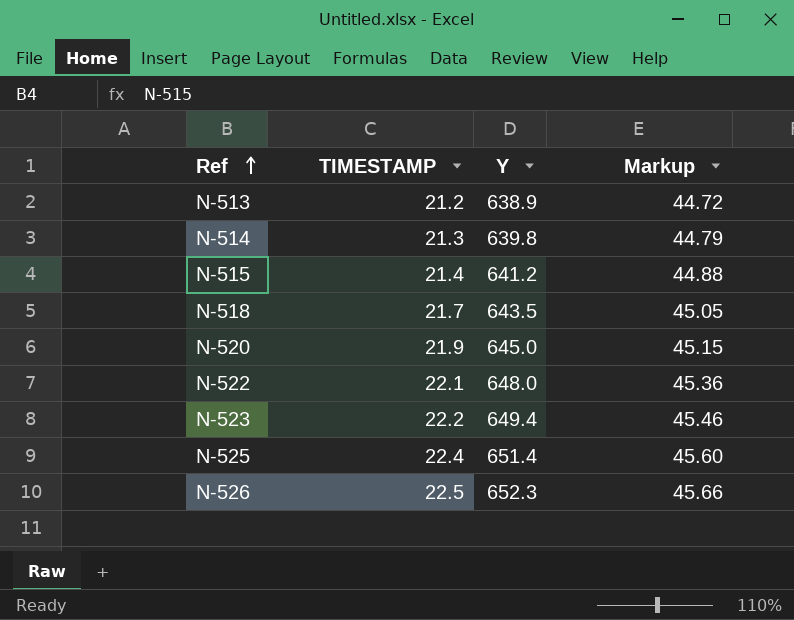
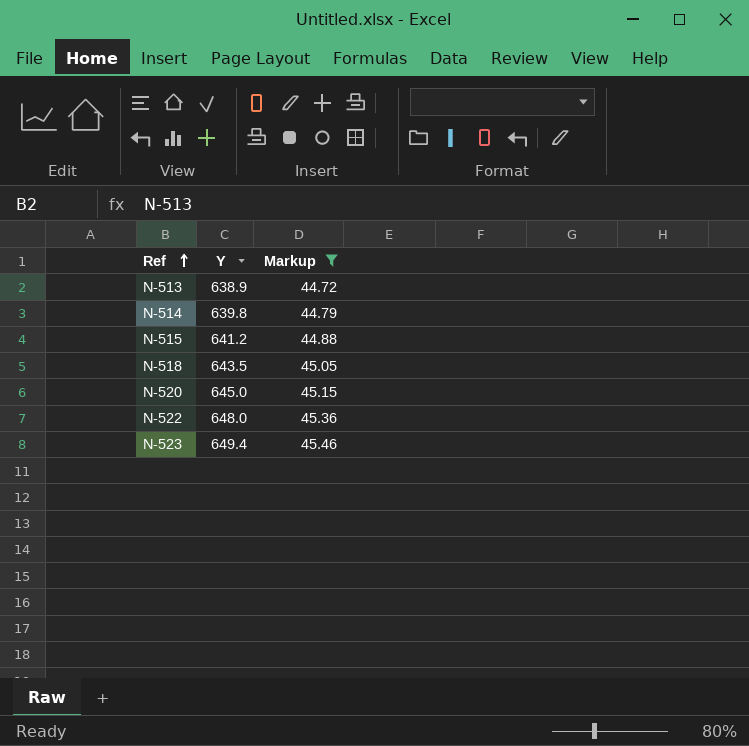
filter: none -> Markup <= 45.46
column TIMESTAMP | position: 2 -> none

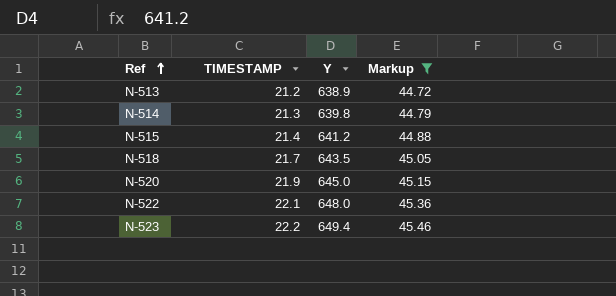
column TIMESTAMP | position: none -> 2

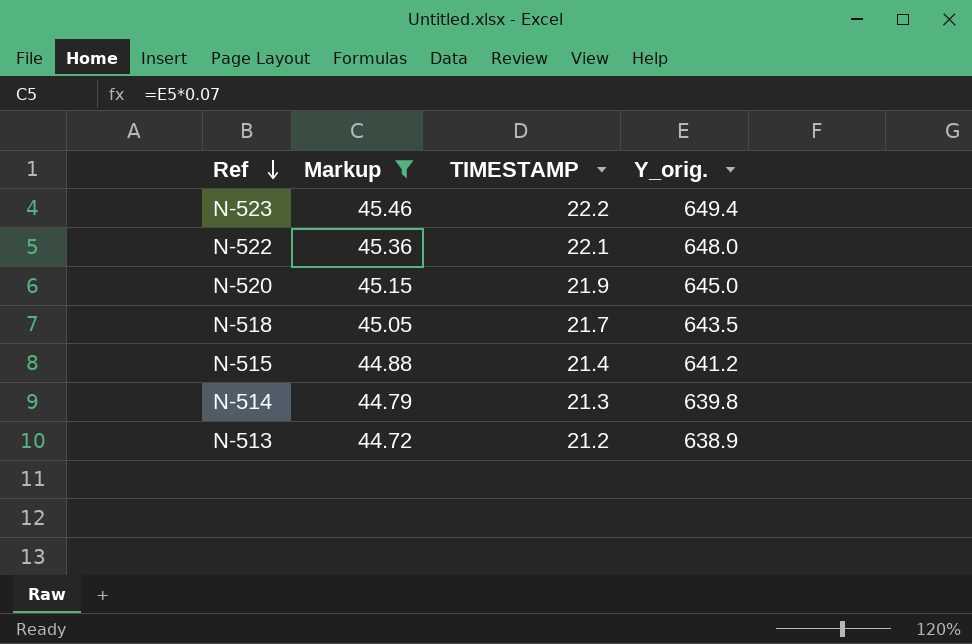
row order: Ref ascending -> Ref descending
column Markup | position: 4 -> 2
column name: Y -> Y_orig.

